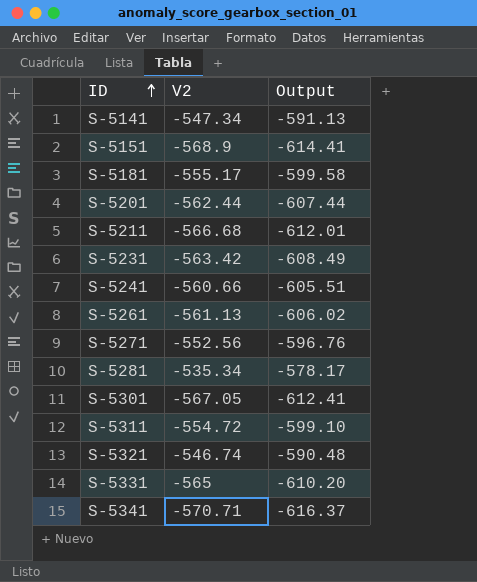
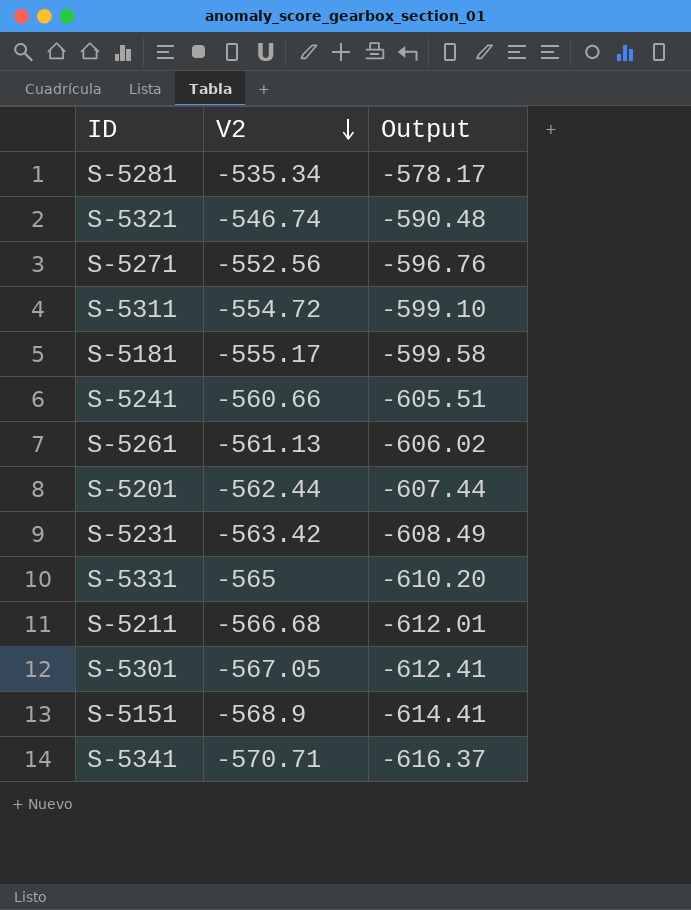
row order: ID ascending -> V2 descending
row S-5141: -547.34 | -591.13 -> none

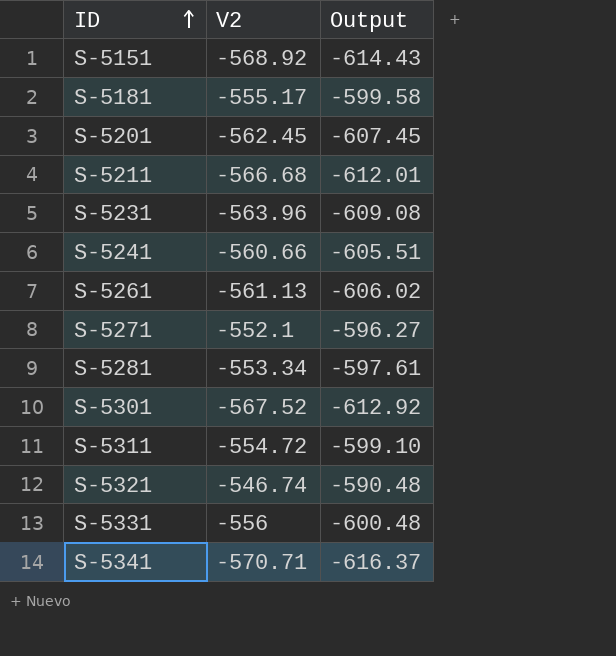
row order: V2 descending -> ID ascending
S-5151 | V2: -568.9 -> -568.92
S-5151 | Output: -614.41 -> -614.43
S-5201 | V2: -562.44 -> -562.45
S-5201 | Output: -607.44 -> -607.45
S-5231 | V2: -563.42 -> -563.96
S-5231 | Output: -608.49 -> -609.08
S-5271 | V2: -552.56 -> -552.1
S-5271 | Output: -596.76 -> -596.27
S-5281 | V2: -535.34 -> -553.34
S-5281 | Output: -578.17 -> -597.61
S-5301 | V2: -567.05 -> -567.52
S-5301 | Output: -612.41 -> -612.92
S-5331 | V2: -565 -> -556
S-5331 | Output: -610.20 -> -600.48

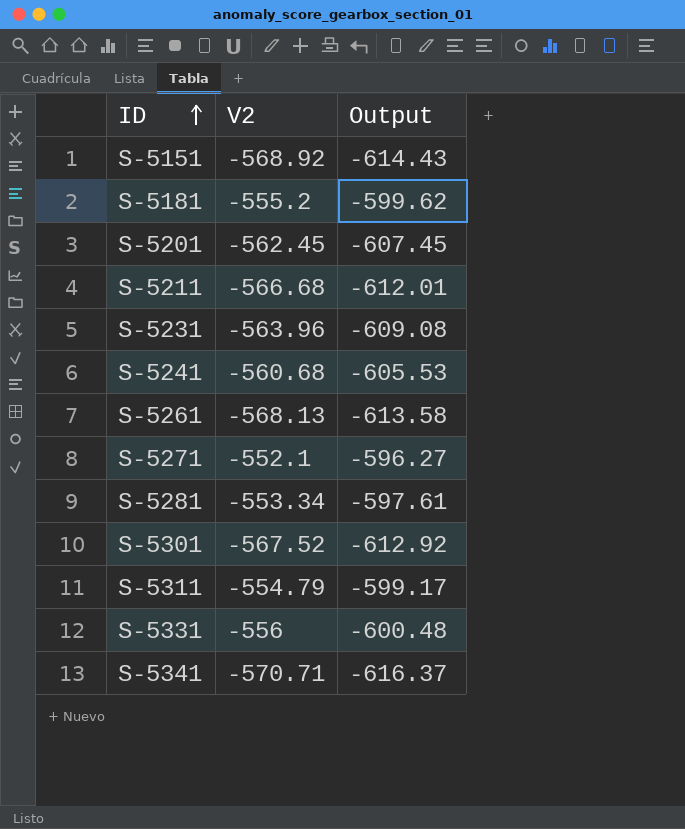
row S-5321: -546.74 | -590.48 -> none
S-5181 | V2: -555.17 -> -555.2
S-5181 | Output: -599.58 -> -599.62
S-5241 | V2: -560.66 -> -560.68
S-5241 | Output: -605.51 -> -605.53
S-5261 | V2: -561.13 -> -568.13
S-5261 | Output: -606.02 -> -613.58
S-5311 | V2: -554.72 -> -554.79
S-5311 | Output: -599.10 -> -599.17

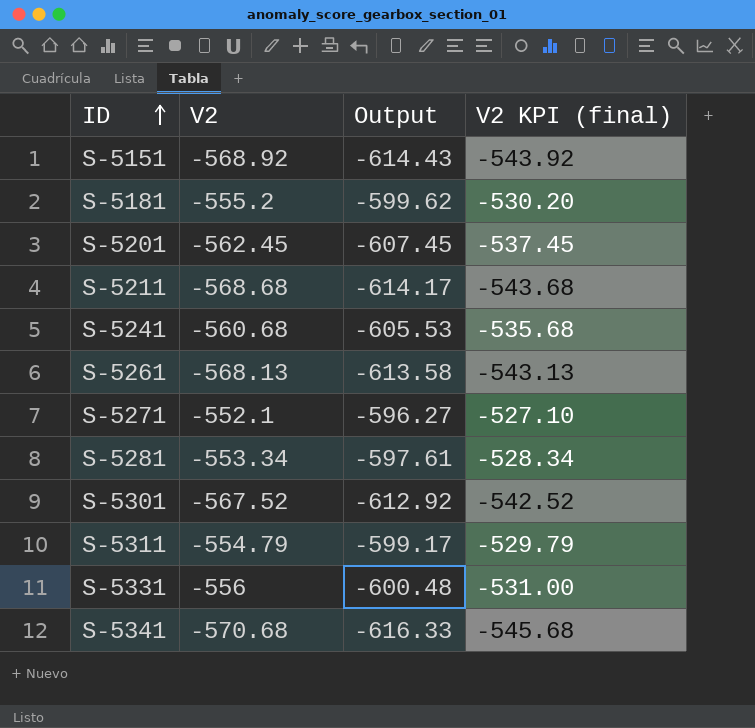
column V2 KPI (final) | formula: none -> [V2] + 25
row S-5231: -563.96 | -609.08 -> none
S-5211 | V2: -566.68 -> -568.68
S-5211 | Output: -612.01 -> -614.17
S-5341 | V2: -570.71 -> -570.68
S-5341 | Output: -616.37 -> -616.33

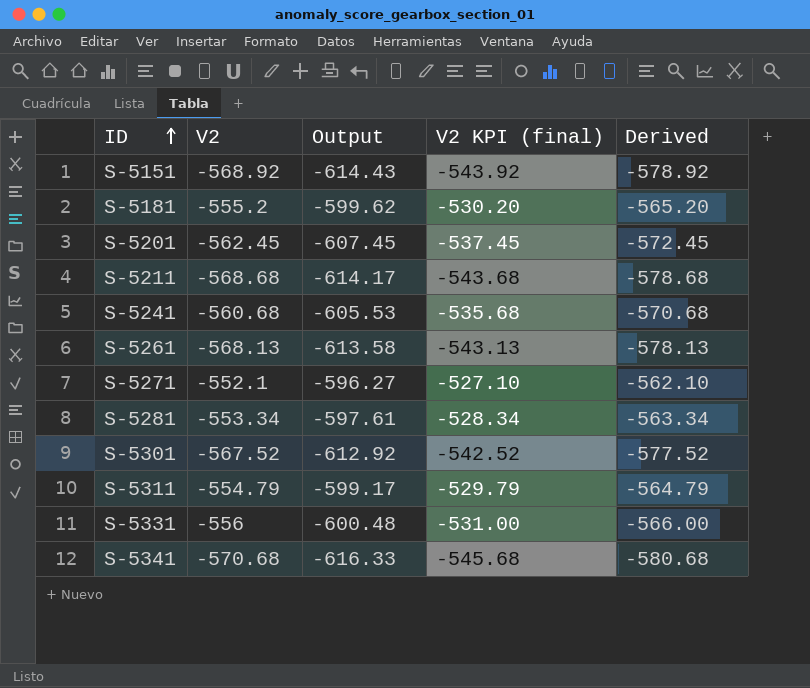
column Derived | formula: none -> [V2] - 10

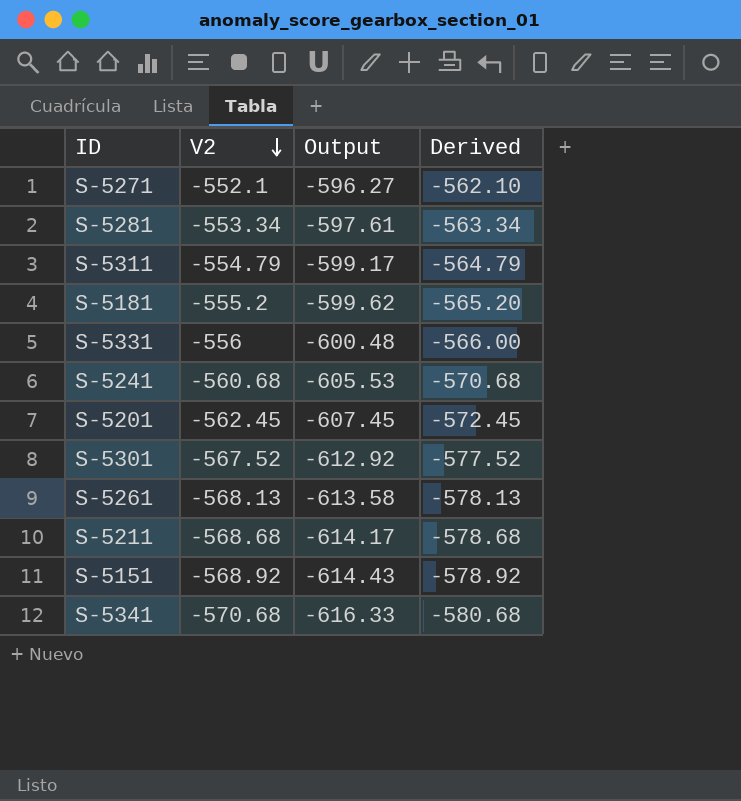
row order: ID ascending -> V2 descending
column V2 KPI (final) | formula: [V2] + 25 -> none

